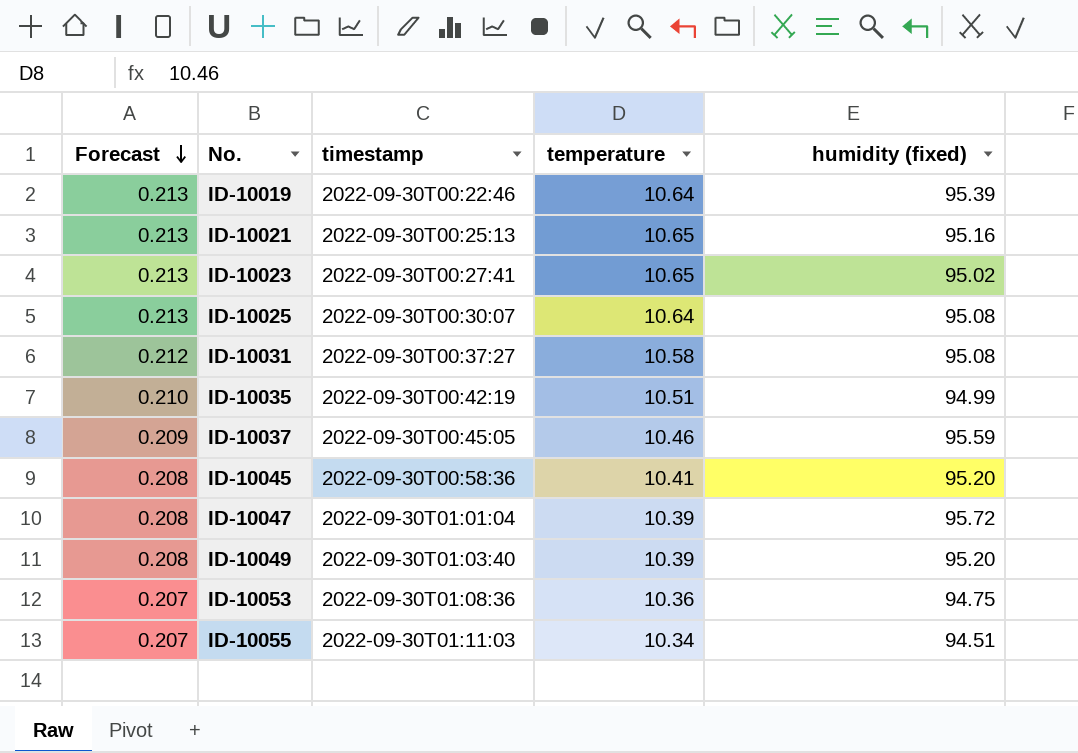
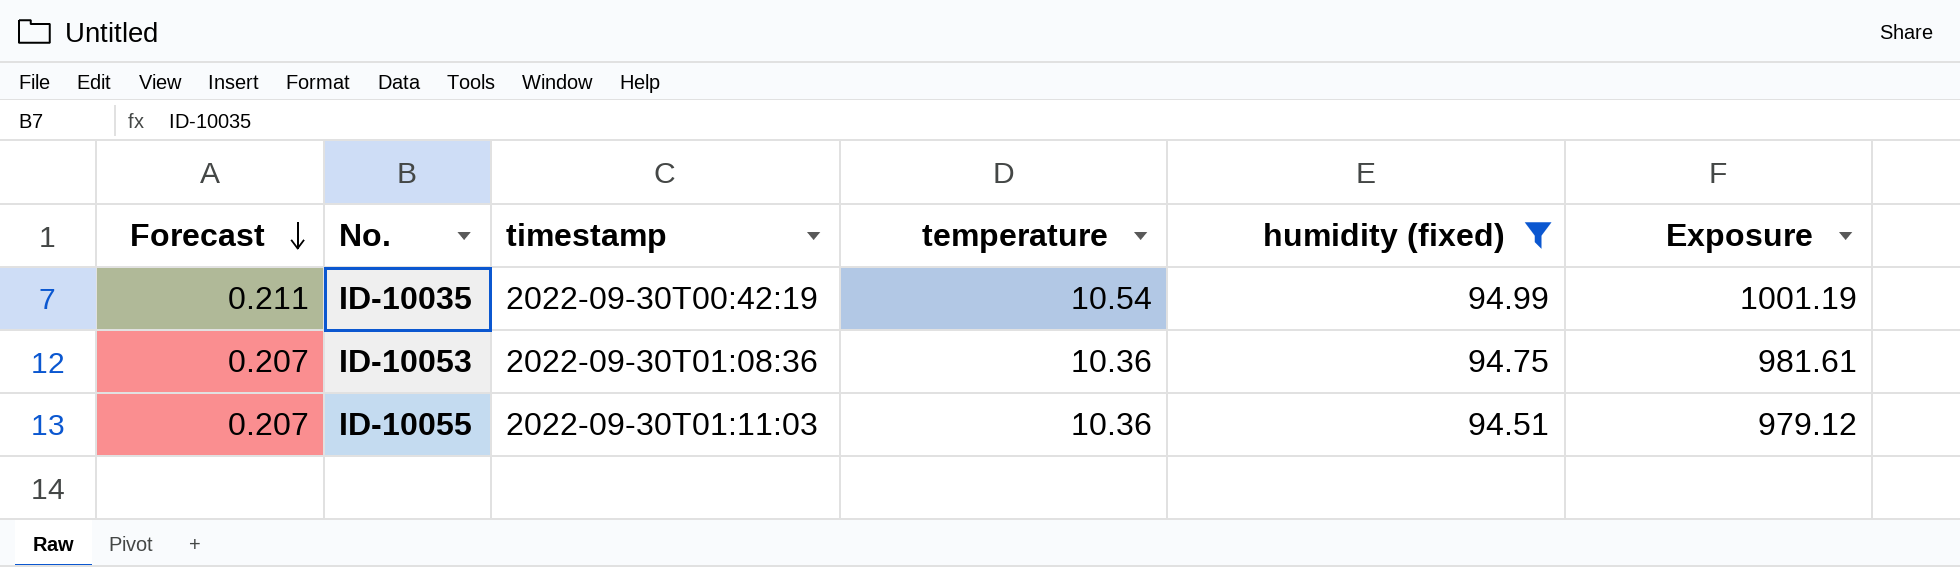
filter: none -> humidity (fixed) <= 94.99
column Exposure | formula: none -> [temperature] * [humidity (fixed)]
ID-10035 | Forecast: 0.210 -> 0.211
ID-10035 | temperature: 10.51 -> 10.54
ID-10055 | temperature: 10.34 -> 10.36

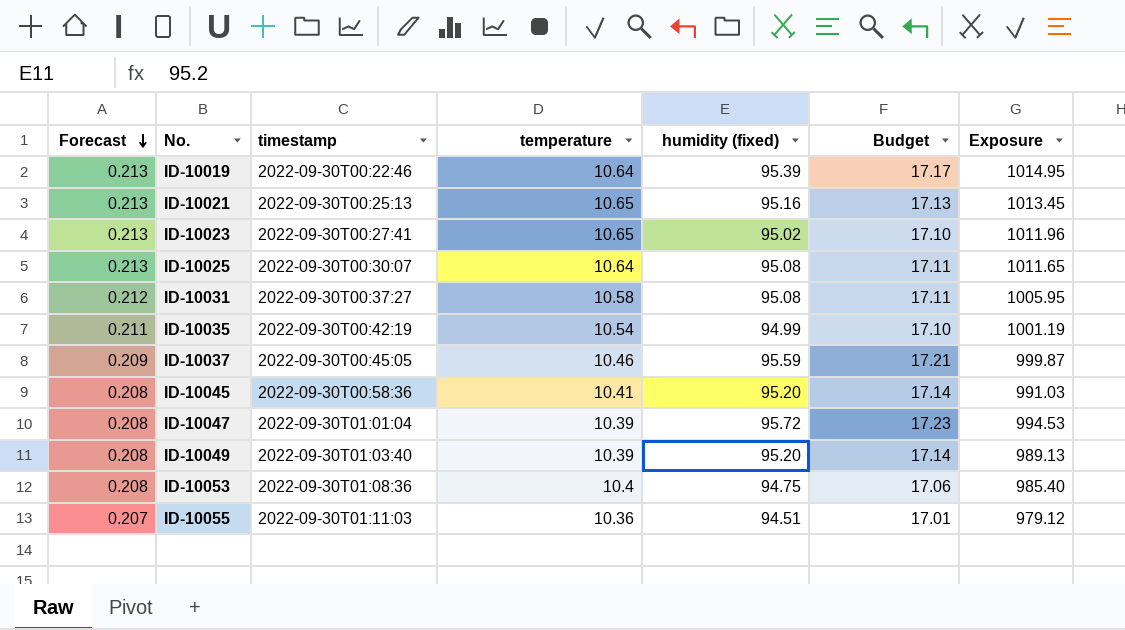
filter: humidity (fixed) <= 94.99 -> none
column Budget | formula: none -> [humidity (fixed)] * 0.18
ID-10053 | Forecast: 0.207 -> 0.208
ID-10053 | temperature: 10.36 -> 10.4
ID-10053 | Exposure: 981.61 -> 985.40

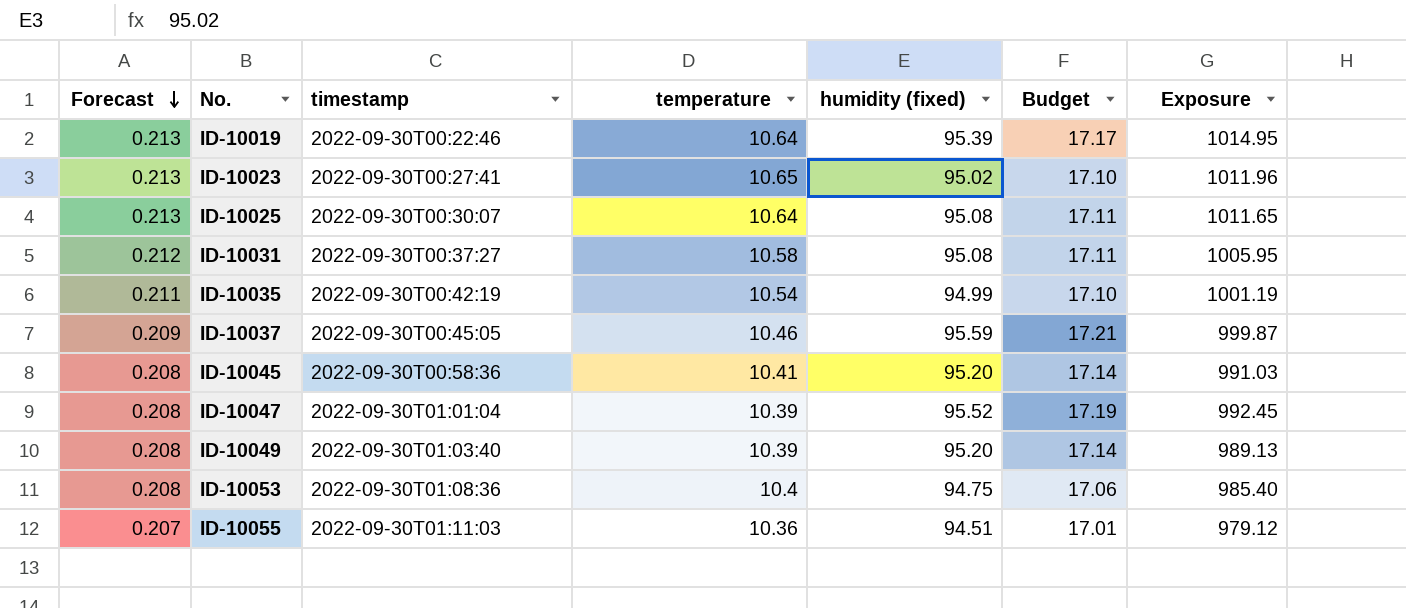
row ID-10021: 0.213 | 2022-09-30T00:25:13 | 10.65 | 95.16 | 17.13 | 1013.45 -> none
ID-10047 | humidity (fixed): 95.72 -> 95.52
ID-10047 | Budget: 17.23 -> 17.19
ID-10047 | Exposure: 994.53 -> 992.45

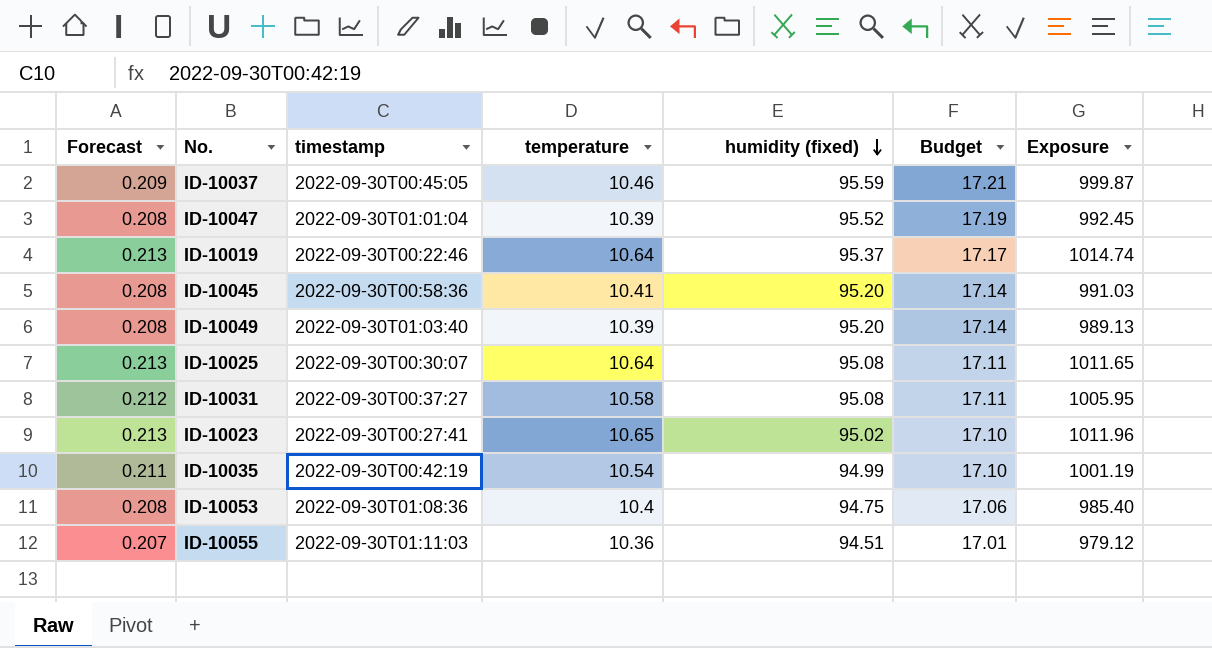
row order: Forecast descending -> humidity (fixed) descending
ID-10019 | humidity (fixed): 95.39 -> 95.37
ID-10019 | Exposure: 1014.95 -> 1014.74

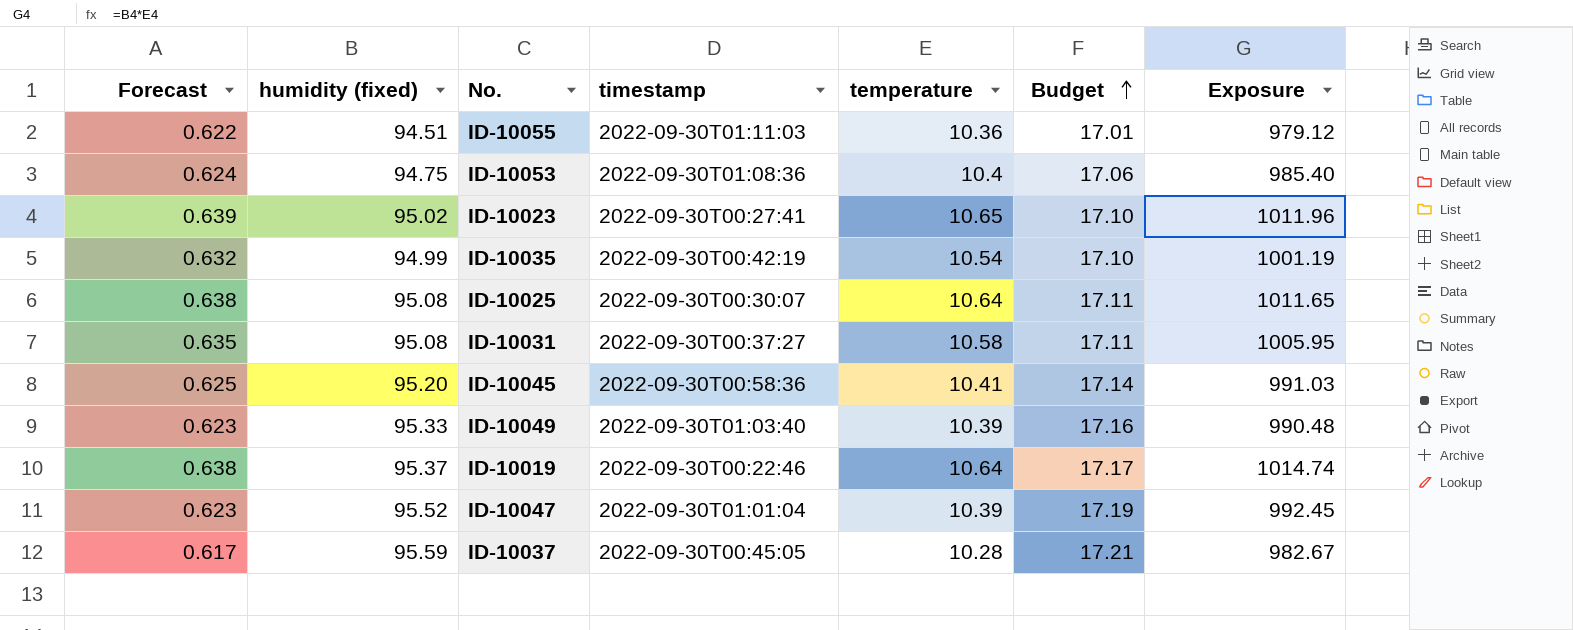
row order: humidity (fixed) descending -> Budget ascending
column Forecast | formula: [temperature] * 0.02 -> [temperature] * 0.06
column humidity (fixed) | position: 5 -> 2
ID-10049 | humidity (fixed): 95.20 -> 95.33
ID-10049 | Budget: 17.14 -> 17.16
ID-10049 | Exposure: 989.13 -> 990.48
ID-10037 | temperature: 10.46 -> 10.28
ID-10037 | Exposure: 999.87 -> 982.67

